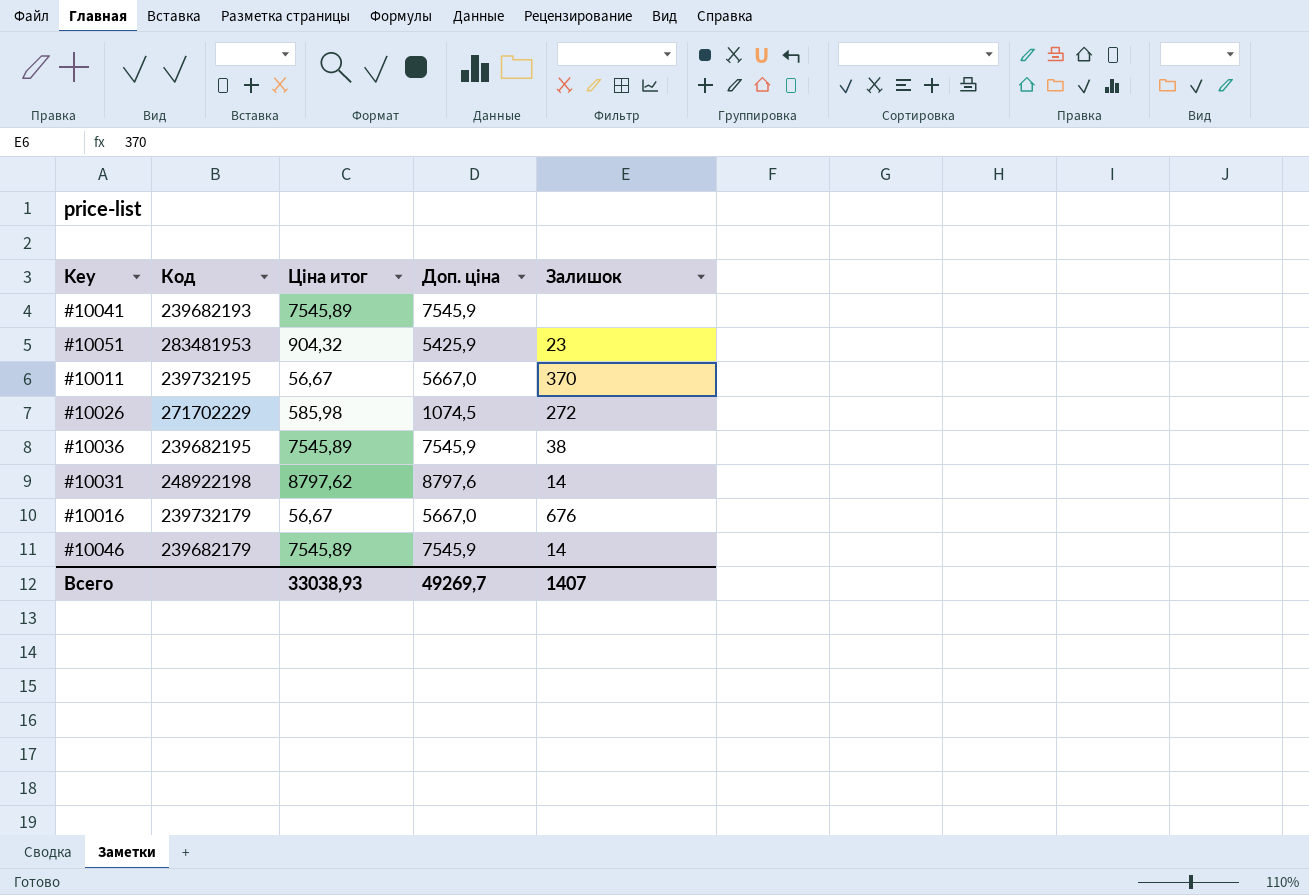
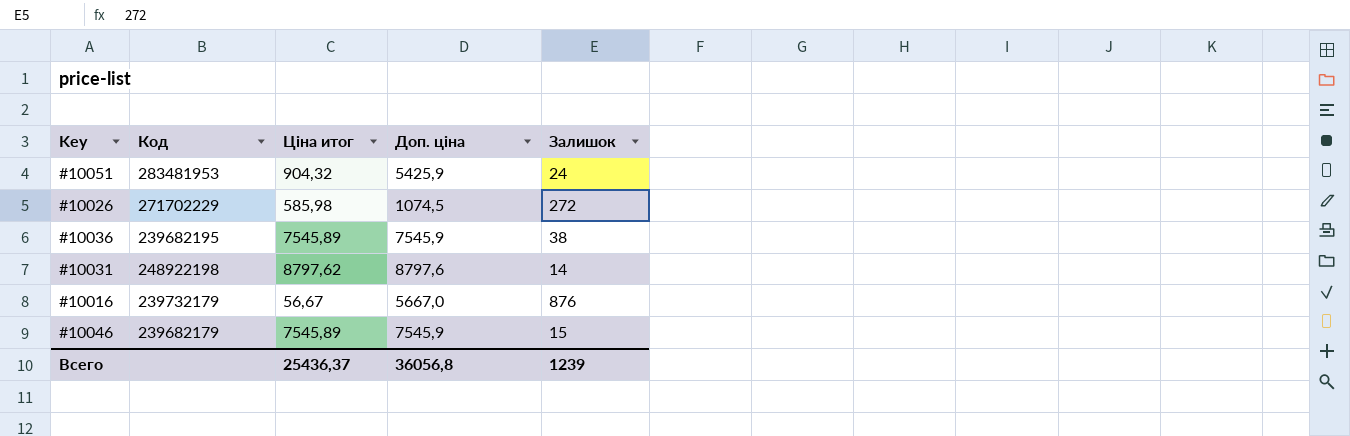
row #10041: 239682193 | 7545,89 | 7545,9 | none -> none
row #10011: 239732195 | 56,67 | 5667,0 | 370 -> none
#10051 | Залишок: 23 -> 24
#10016 | Залишок: 676 -> 876
#10046 | Залишок: 14 -> 15
Всего | Ціна итог: 33038,93 -> 25436,37
Всего | Доп. ціна: 49269,7 -> 36056,8
Всего | Залишок: 1407 -> 1239

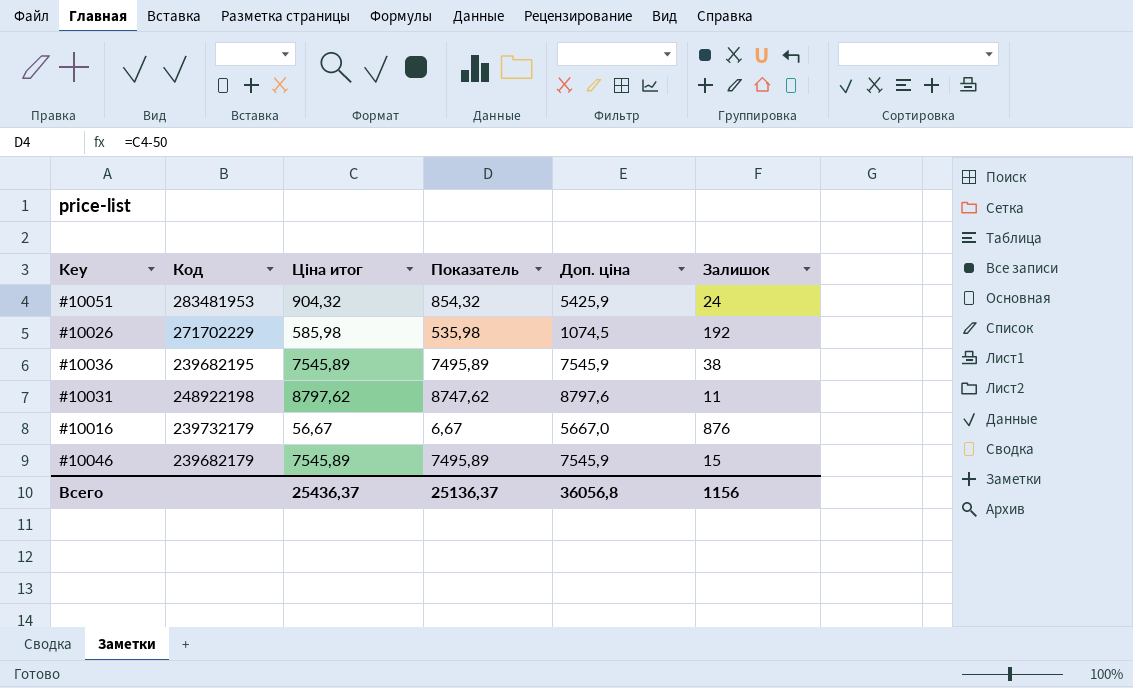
column Показатель | formula: none -> [Ціна итог] - 50
#10026 | Залишок: 272 -> 192
#10031 | Залишок: 14 -> 11
Всего | Залишок: 1239 -> 1156

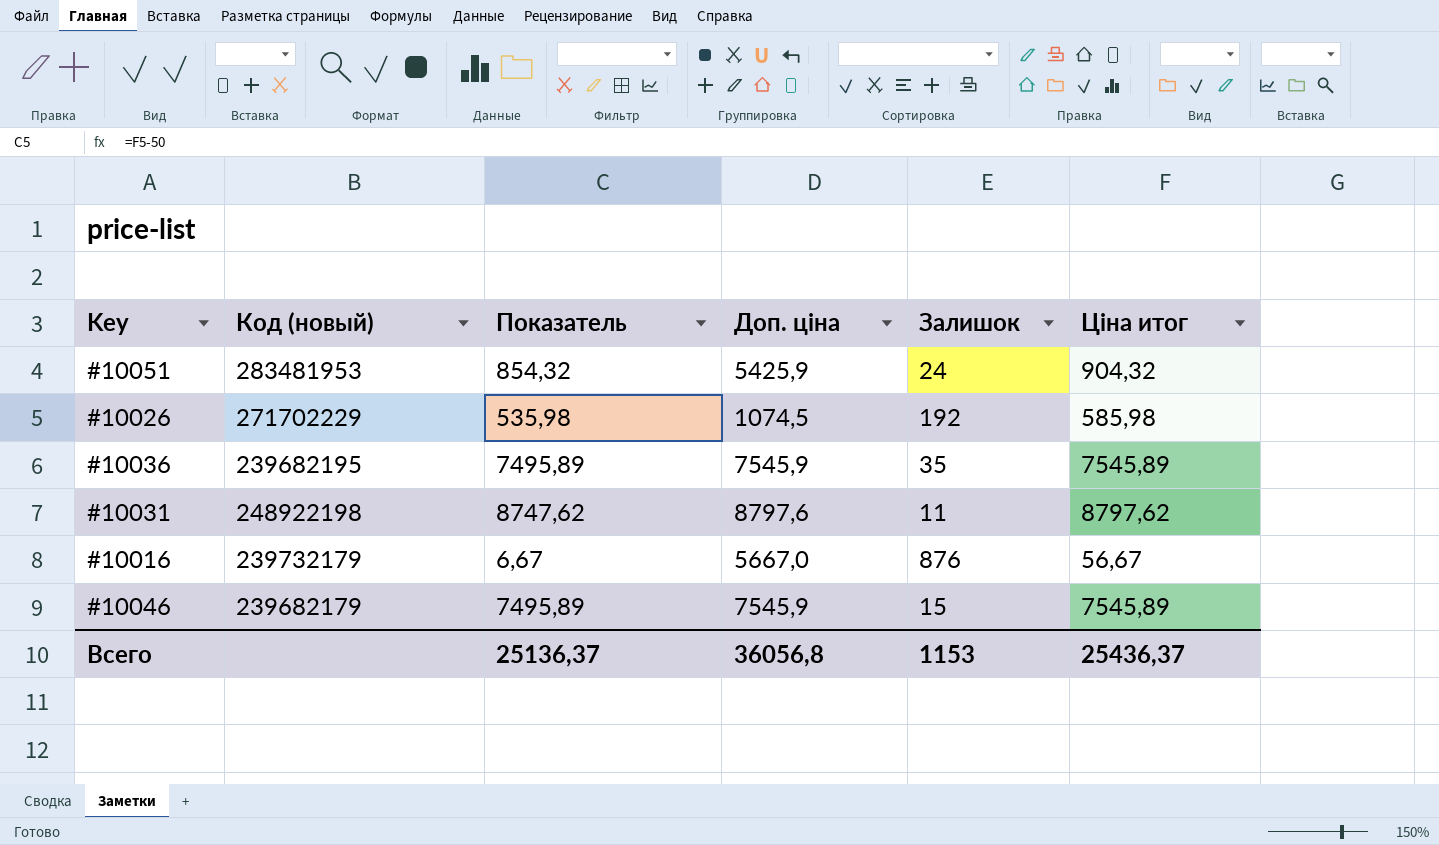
column name: Код -> Код (новый)
column Ціна итог | position: 3 -> 6
#10036 | Залишок: 38 -> 35
Всего | Залишок: 1156 -> 1153

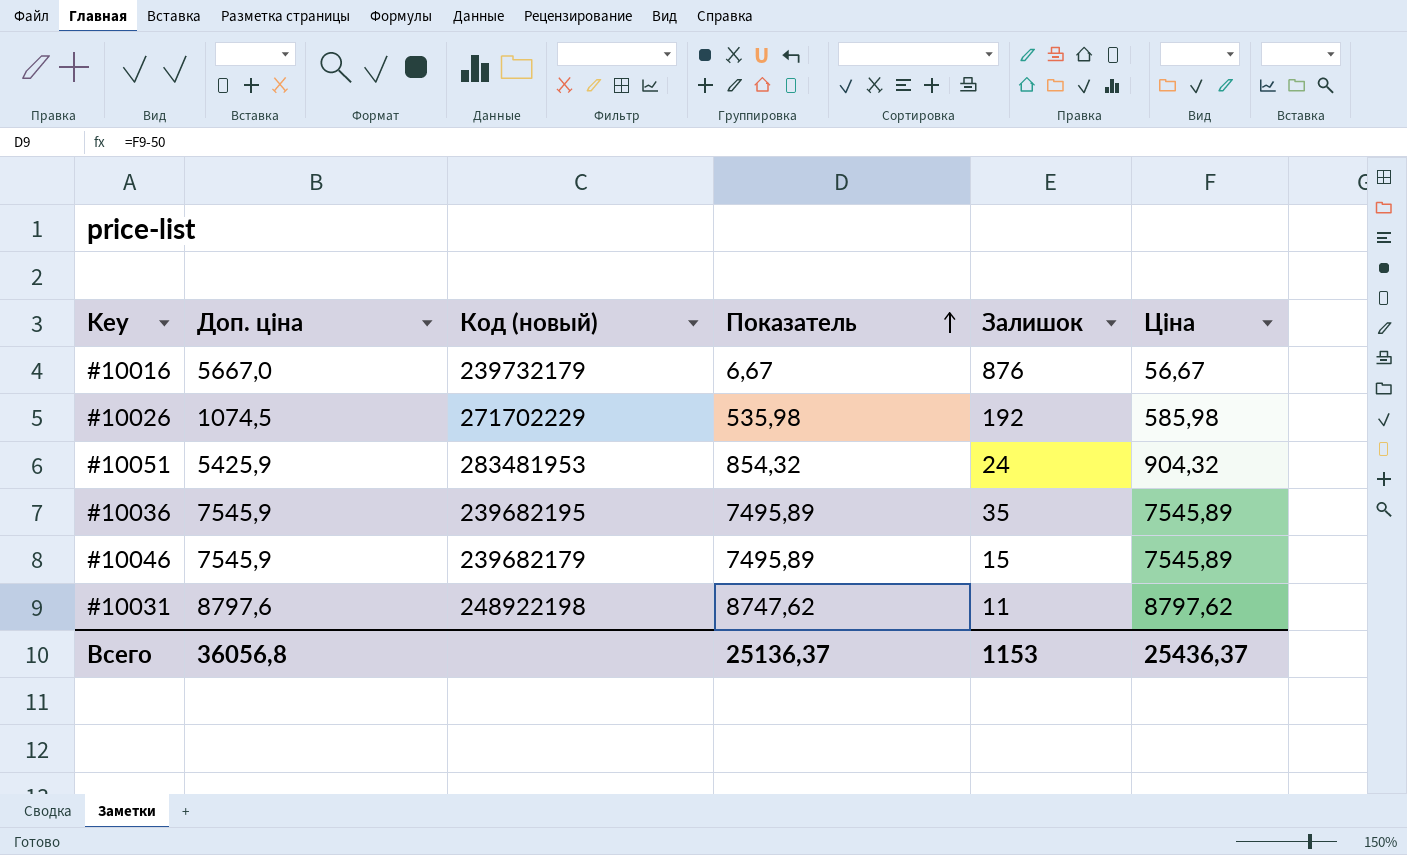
row order: none -> Показатель ascending
column Доп. ціна | position: 4 -> 2
column name: Ціна итог -> Ціна

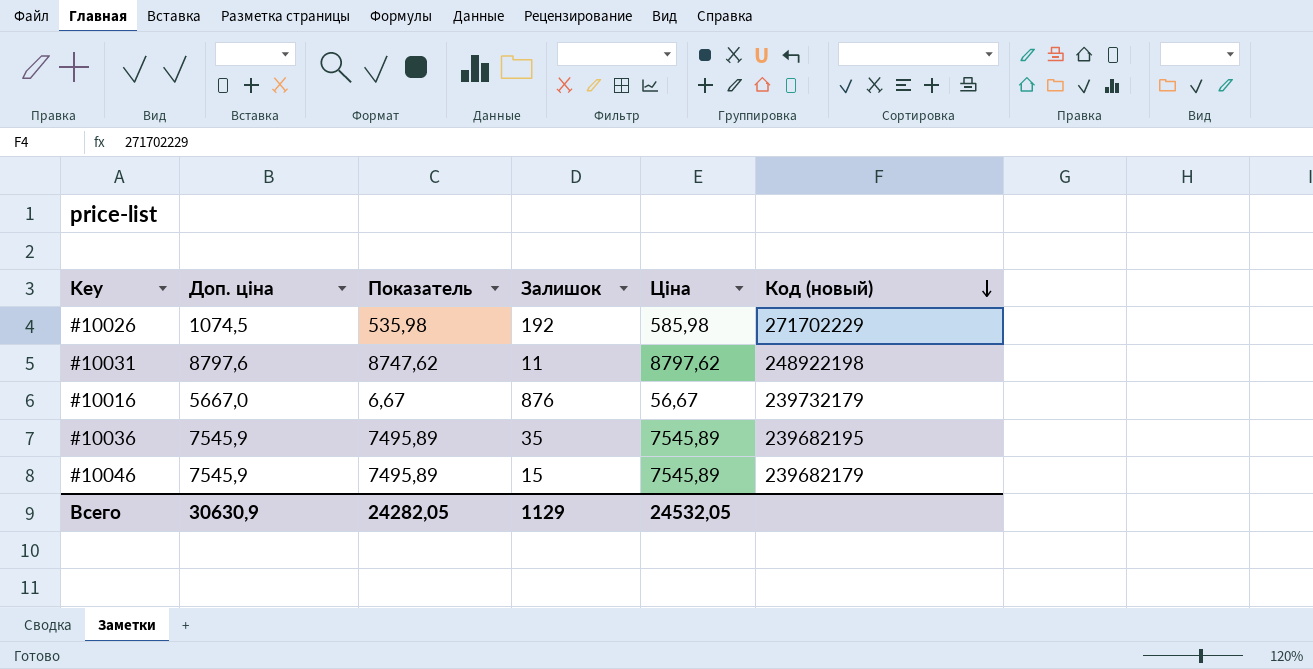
row order: Показатель ascending -> Код (новый) descending
column Код (новый) | position: 3 -> 6
row #10051: 5425,9 | 283481953 | 854,32 | 24 | 904,32 -> none
Всего | Доп. ціна: 36056,8 -> 30630,9
Всего | Показатель: 25136,37 -> 24282,05
Всего | Залишок: 1153 -> 1129
Всего | Ціна: 25436,37 -> 24532,05

